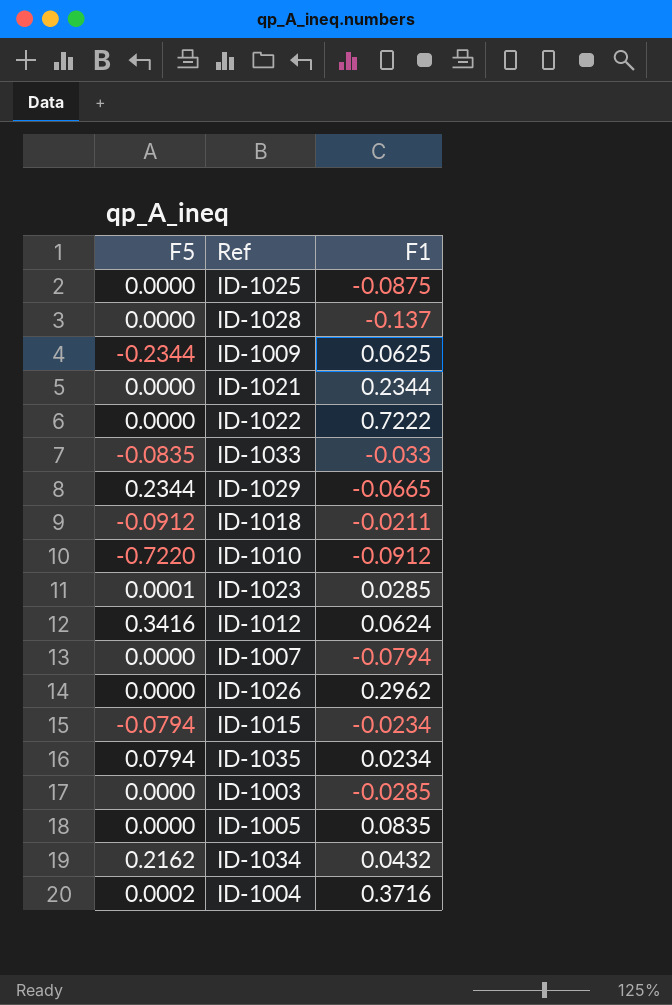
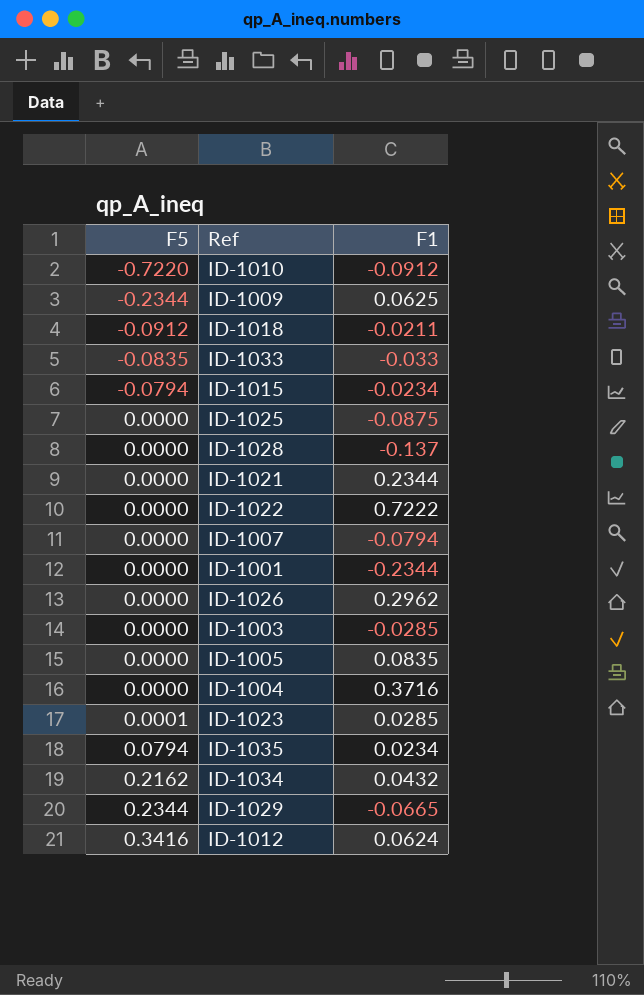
row order: none -> F5 ascending
row ID-1001: none -> 0.0000 | -0.2344
ID-1004 | F5: 0.0002 -> 0.0000

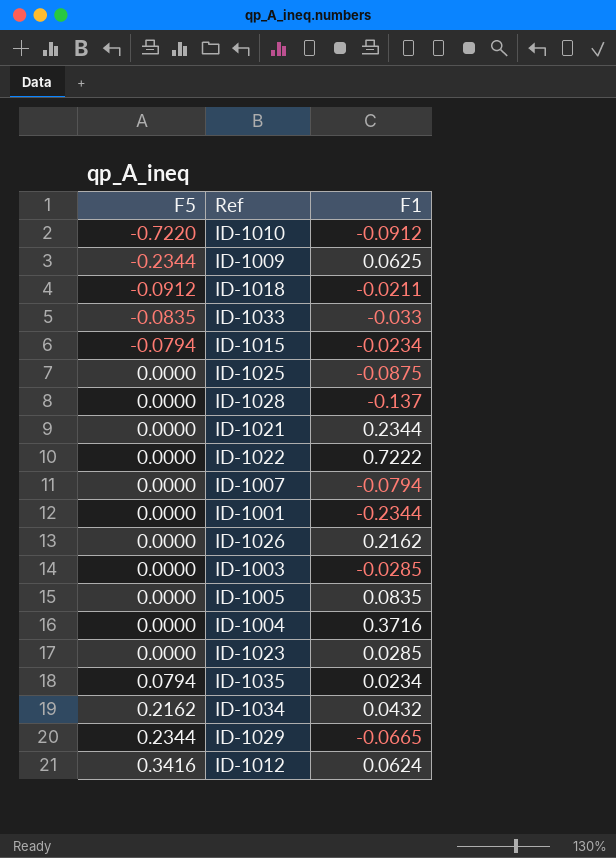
ID-1026 | F1: 0.2962 -> 0.2162
ID-1023 | F5: 0.0001 -> 0.0000

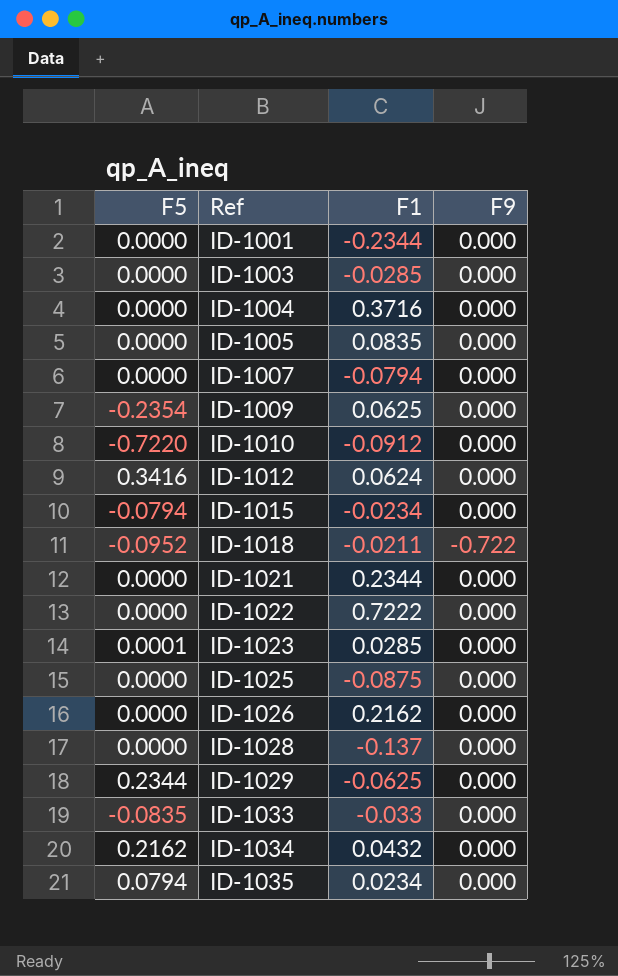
row order: F5 ascending -> Ref ascending
column F9 | position: none -> 4
ID-1009 | F5: -0.2344 -> -0.2354
ID-1018 | F5: -0.0912 -> -0.0952
ID-1023 | F5: 0.0000 -> 0.0001
ID-1029 | F1: -0.0665 -> -0.0625

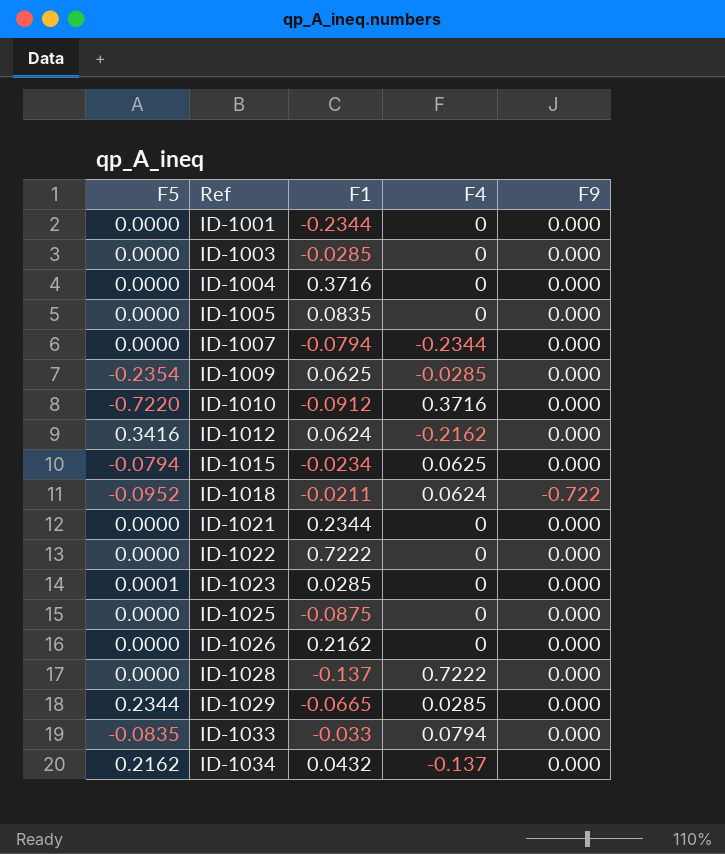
column F4 | position: none -> 4
row ID-1035: 0.0794 | 0.0234 | 0.000 -> none
ID-1029 | F1: -0.0625 -> -0.0665

